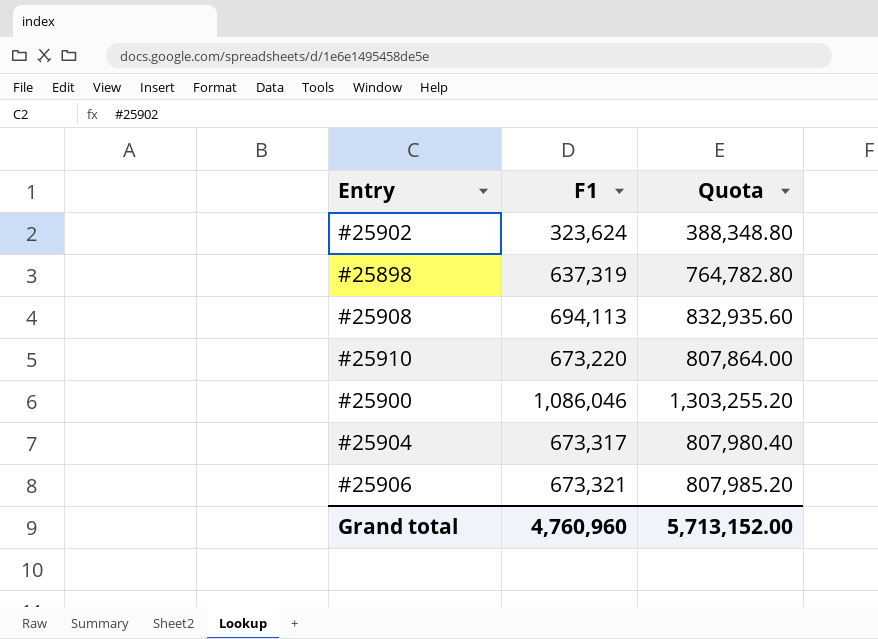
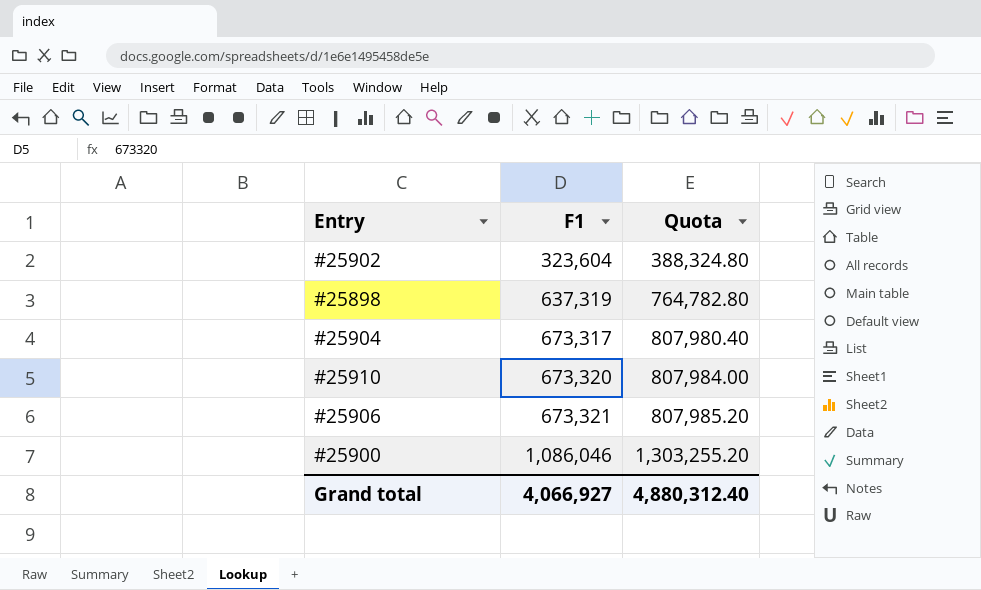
row order: none -> F1 ascending
row #25908: 694,113 | 832,935.60 -> none
#25902 | F1: 323,624 -> 323,604
#25902 | Quota: 388,348.80 -> 388,324.80
#25910 | F1: 673,220 -> 673,320
#25910 | Quota: 807,864.00 -> 807,984.00
Grand total | F1: 4,760,960 -> 4,066,927
Grand total | Quota: 5,713,152.00 -> 4,880,312.40

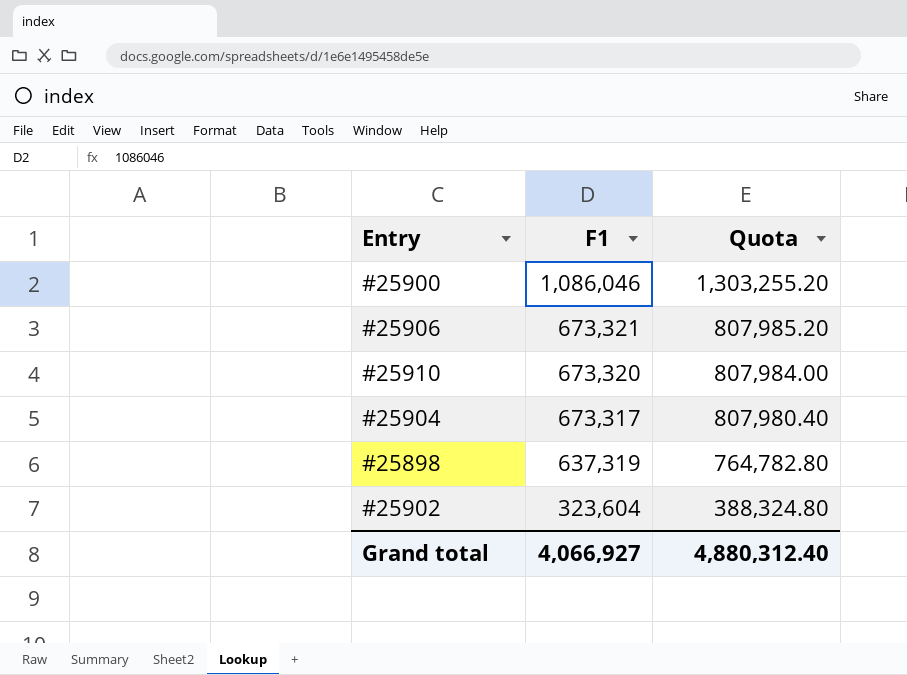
row order: F1 ascending -> F1 descending

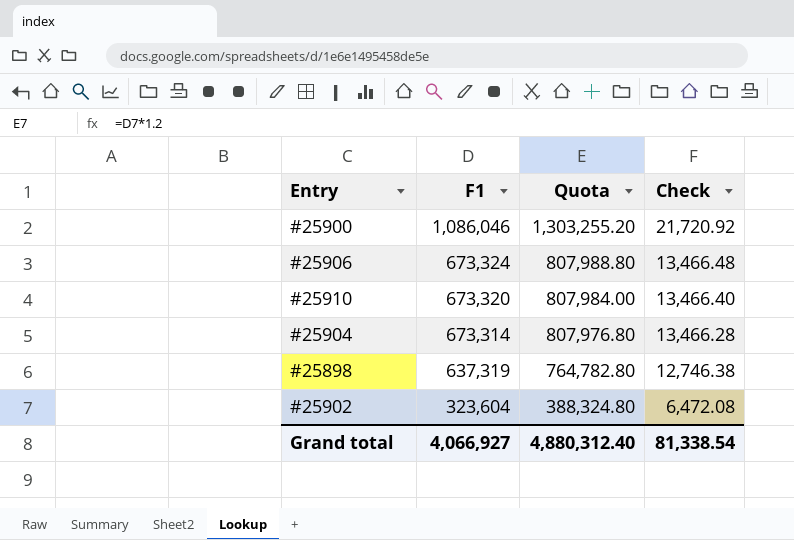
column Check | formula: none -> [F1] * 0.02
#25906 | F1: 673,321 -> 673,324
#25906 | Quota: 807,985.20 -> 807,988.80
#25904 | F1: 673,317 -> 673,314
#25904 | Quota: 807,980.40 -> 807,976.80

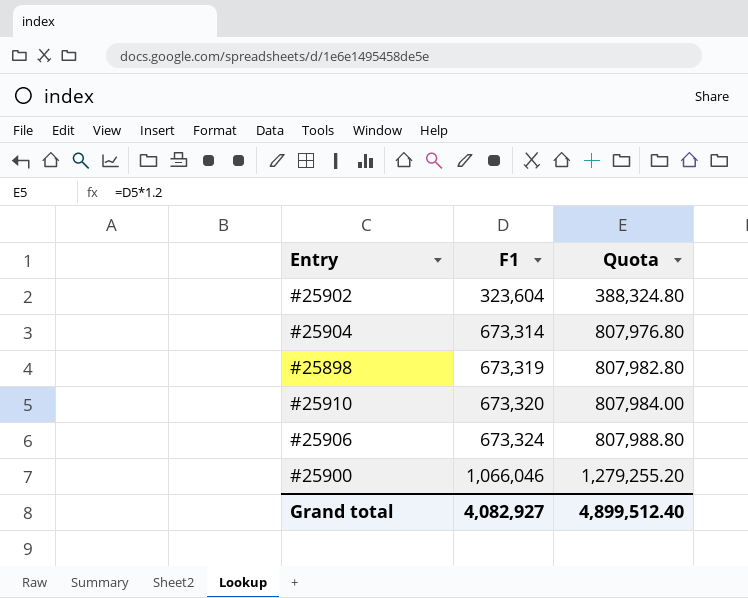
row order: F1 descending -> F1 ascending
column Check | formula: [F1] * 0.02 -> none
#25898 | F1: 637,319 -> 673,319
#25898 | Quota: 764,782.80 -> 807,982.80
#25900 | F1: 1,086,046 -> 1,066,046
#25900 | Quota: 1,303,255.20 -> 1,279,255.20
Grand total | F1: 4,066,927 -> 4,082,927
Grand total | Quota: 4,880,312.40 -> 4,899,512.40

